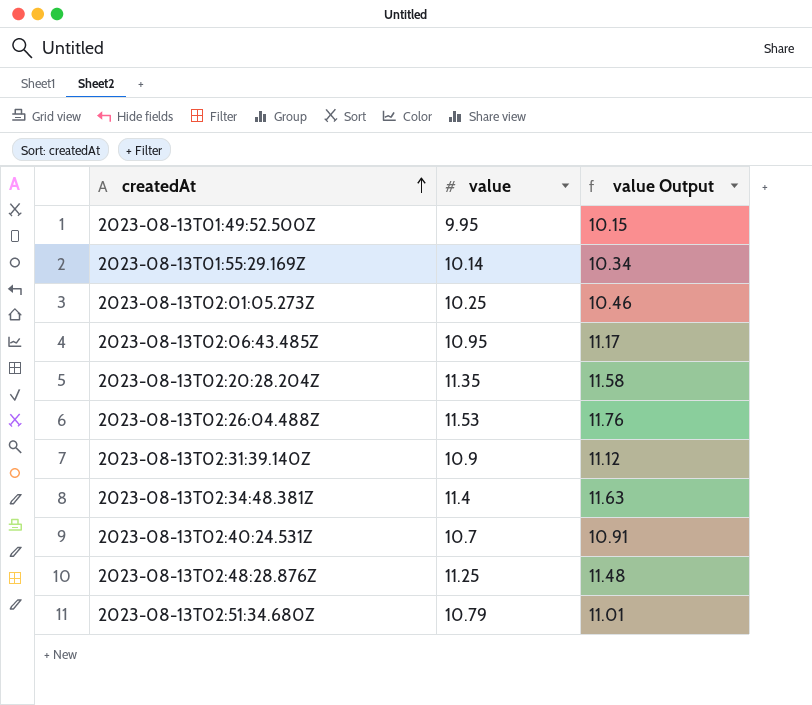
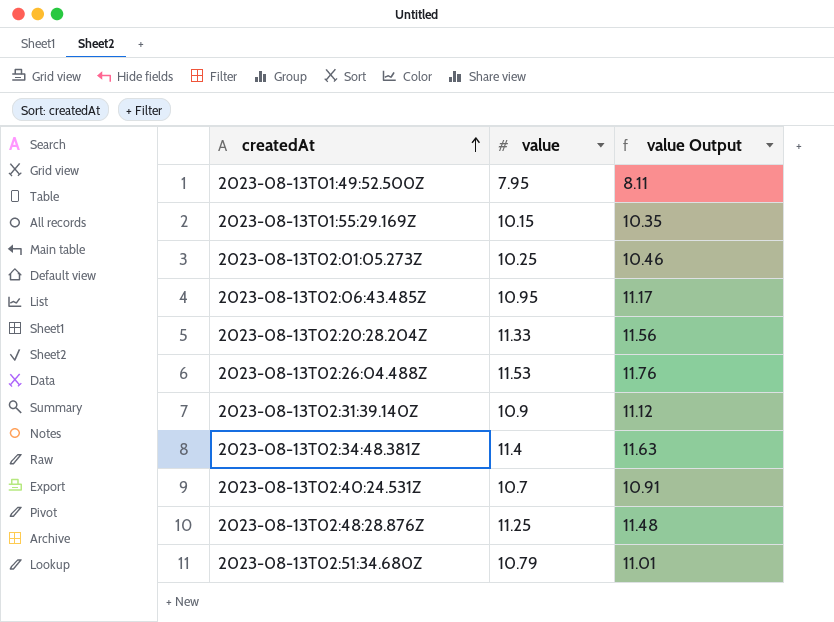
2023-08-13T01:49:52.500Z | value: 9.95 -> 7.95
2023-08-13T01:49:52.500Z | value Output: 10.15 -> 8.11
2023-08-13T01:55:29.169Z | value: 10.14 -> 10.15
2023-08-13T01:55:29.169Z | value Output: 10.34 -> 10.35
2023-08-13T02:20:28.204Z | value: 11.35 -> 11.33
2023-08-13T02:20:28.204Z | value Output: 11.58 -> 11.56

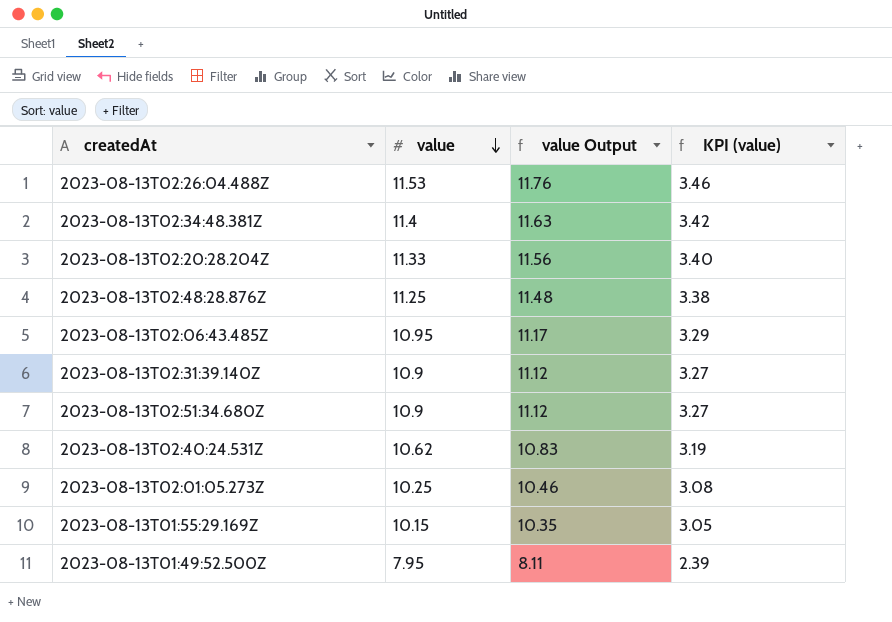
row order: createdAt ascending -> value descending
column KPI (value) | formula: none -> [value] * 0.3
2023-08-13T02:51:34.680Z | value: 10.79 -> 10.9
2023-08-13T02:51:34.680Z | value Output: 11.01 -> 11.12
2023-08-13T02:40:24.531Z | value: 10.7 -> 10.62
2023-08-13T02:40:24.531Z | value Output: 10.91 -> 10.83

